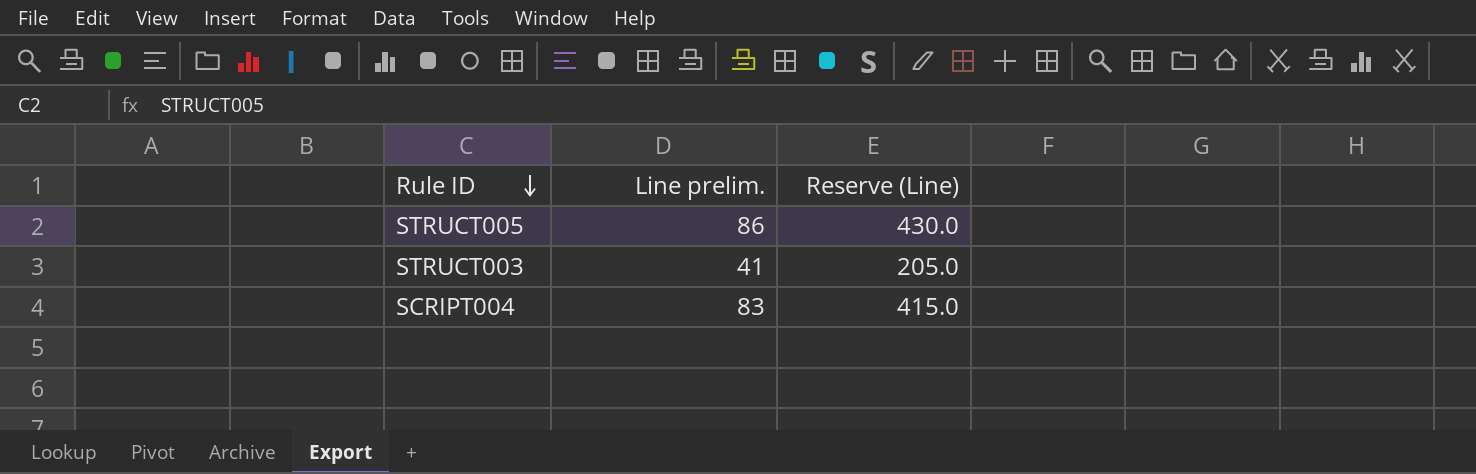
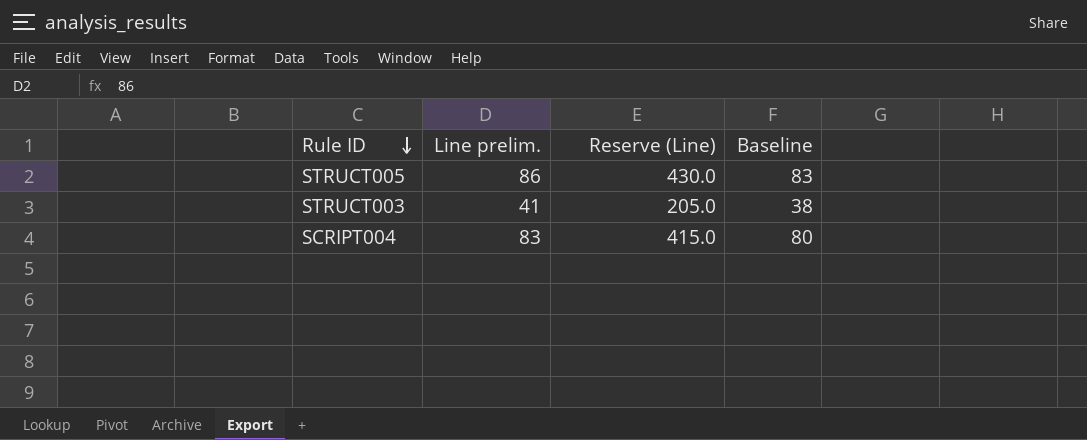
column Baseline | formula: none -> [Line prelim.] - 3

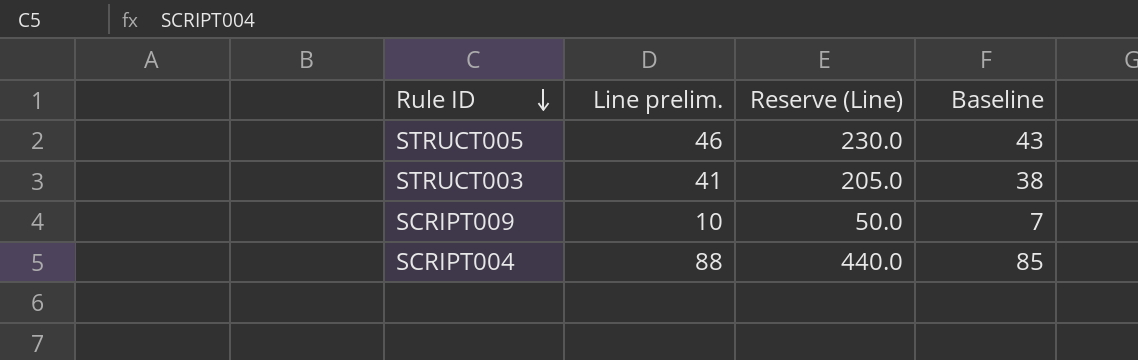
STRUCT005 | Line prelim.: 86 -> 46
STRUCT005 | Reserve (Line): 430.0 -> 230.0
STRUCT005 | Baseline: 83 -> 43
row SCRIPT009: none -> 10 | 50.0 | 7
SCRIPT004 | Line prelim.: 83 -> 88
SCRIPT004 | Reserve (Line): 415.0 -> 440.0
SCRIPT004 | Baseline: 80 -> 85

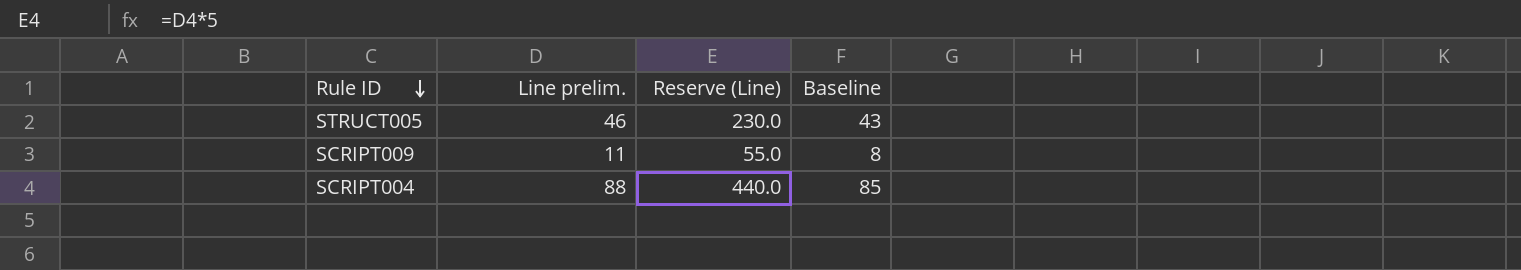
row STRUCT003: 41 | 205.0 | 38 -> none
SCRIPT009 | Line prelim.: 10 -> 11
SCRIPT009 | Reserve (Line): 50.0 -> 55.0
SCRIPT009 | Baseline: 7 -> 8

